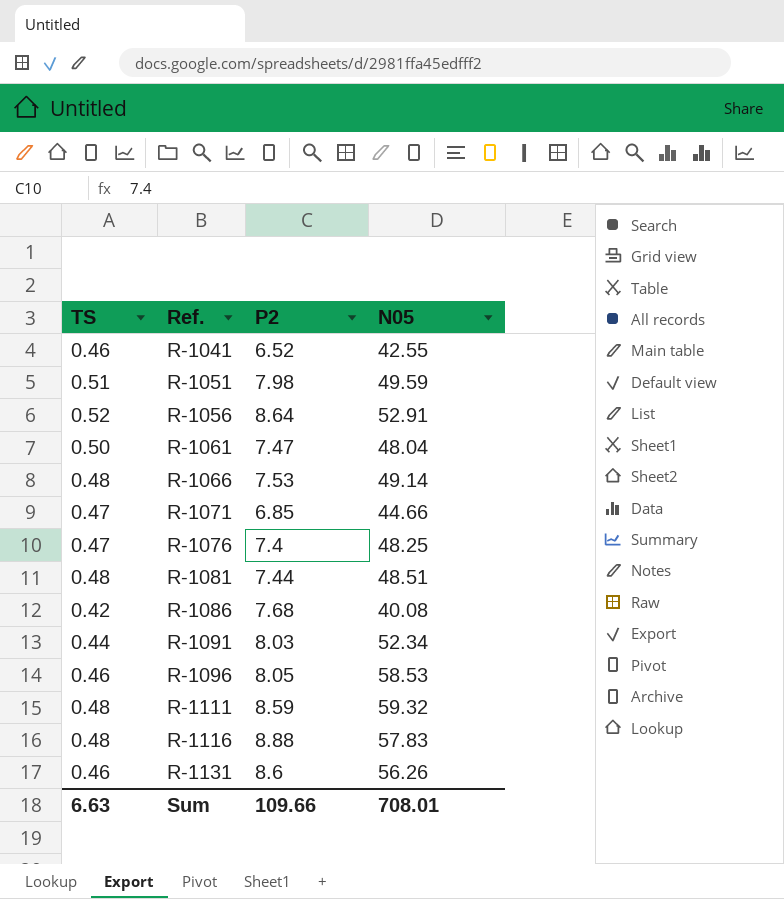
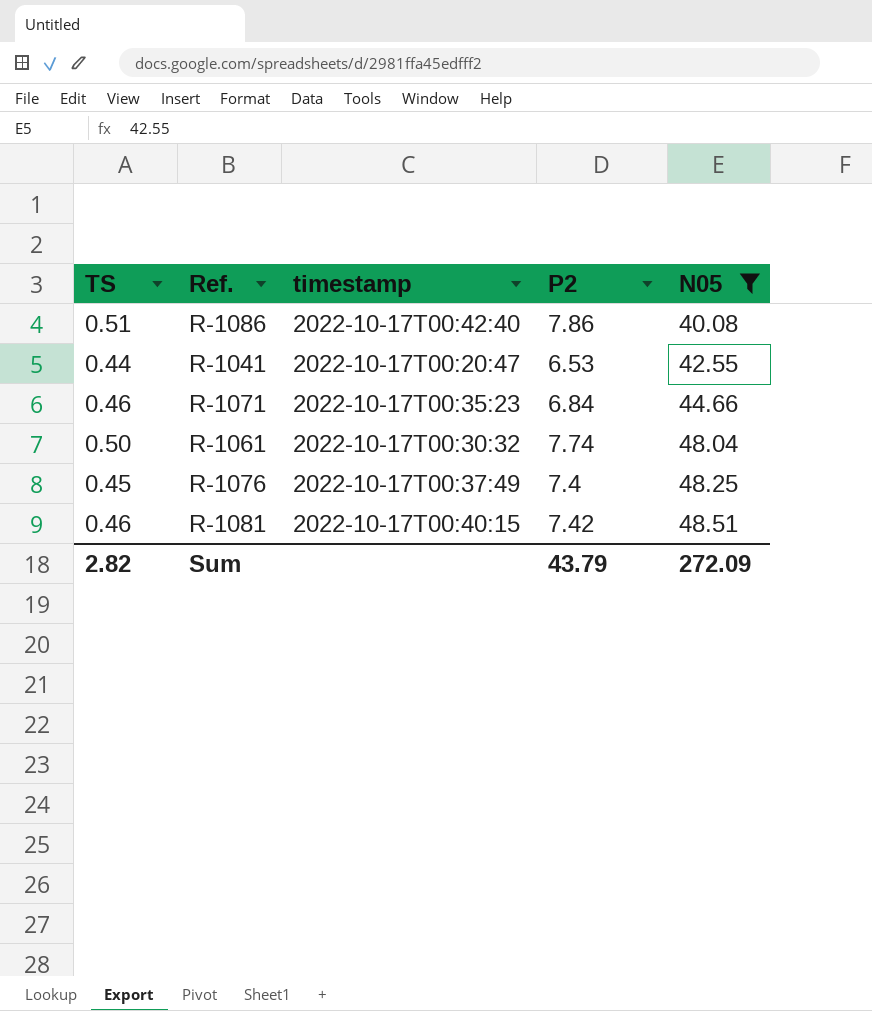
filter: none -> N05 <= 48.51
row order: Ref. ascending -> N05 ascending
column timestamp | position: none -> 3
R-1086 | TS: 0.42 -> 0.51
R-1086 | P2: 7.68 -> 7.86
R-1041 | TS: 0.46 -> 0.44
R-1041 | P2: 6.52 -> 6.53
R-1071 | TS: 0.47 -> 0.46
R-1071 | P2: 6.85 -> 6.84
R-1061 | P2: 7.47 -> 7.74
R-1076 | TS: 0.47 -> 0.45
R-1081 | TS: 0.48 -> 0.46
R-1081 | P2: 7.44 -> 7.42
Sum | TS: 6.63 -> 2.82
Sum | P2: 109.66 -> 43.79
Sum | N05: 708.01 -> 272.09

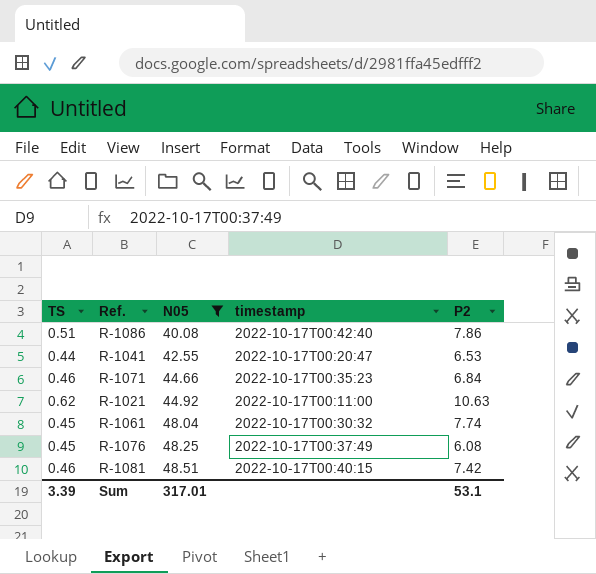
column N05 | position: 5 -> 3
row R-1021: none -> 0.62 | 44.92 | 2022-10-17T00:11:00 | 10.63
R-1061 | TS: 0.50 -> 0.45
R-1076 | P2: 7.4 -> 6.08
Sum | TS: 2.82 -> 3.39
Sum | N05: 272.09 -> 317.01
Sum | P2: 43.79 -> 53.1

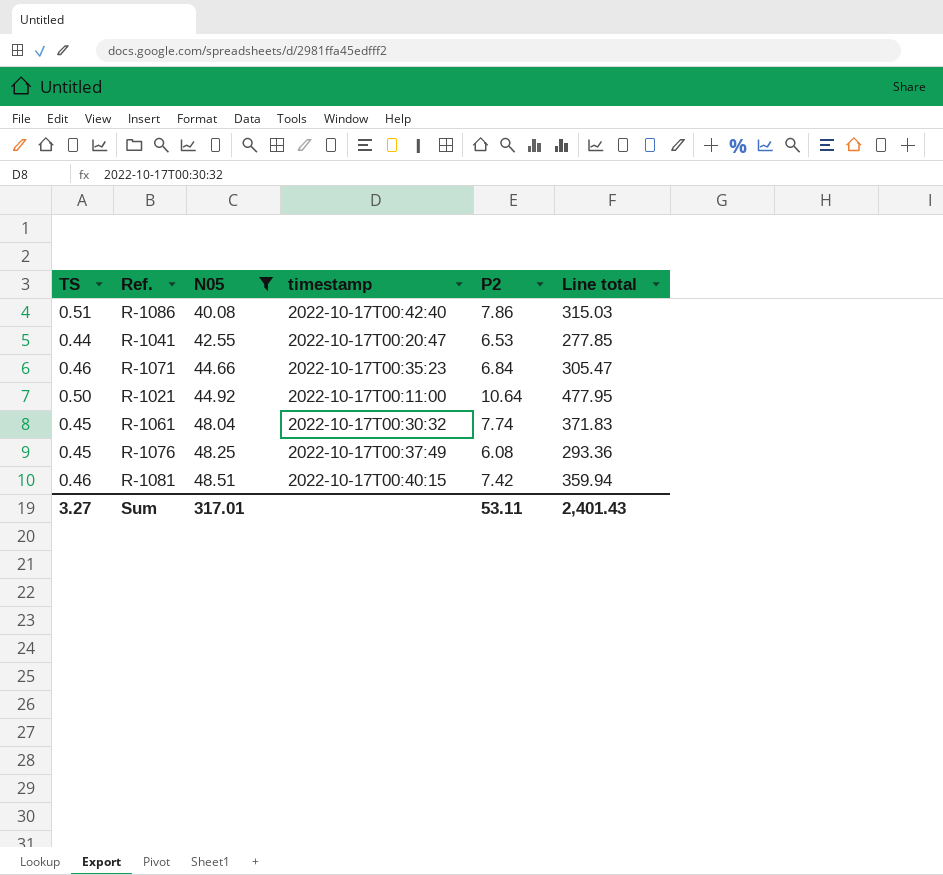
column Line total | formula: none -> [N05] * [P2]
R-1021 | TS: 0.62 -> 0.50
R-1021 | P2: 10.63 -> 10.64
Sum | TS: 3.39 -> 3.27
Sum | P2: 53.1 -> 53.11

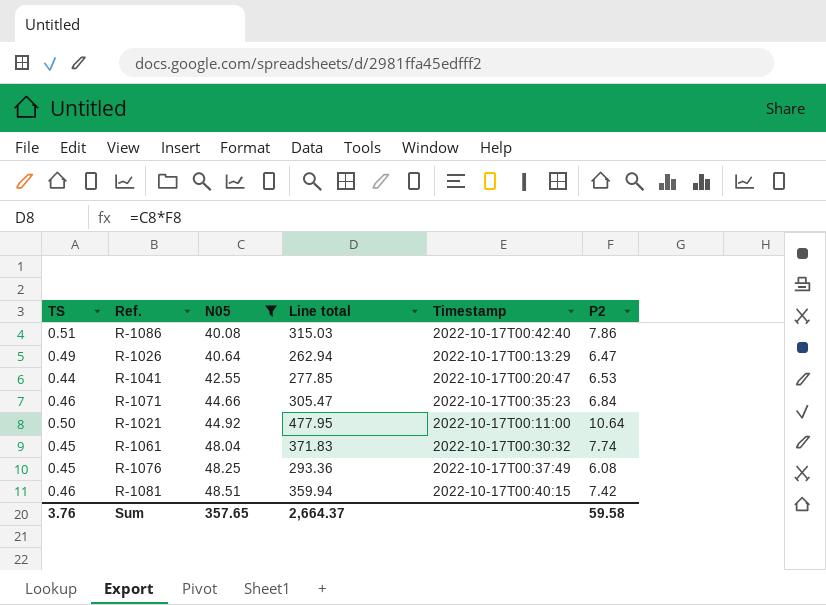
column Line total | position: 6 -> 4
column name: timestamp -> Timestamp
row R-1026: none -> 0.49 | 40.64 | 262.94 | 2022-10-17T00:13:29 | 6.47
Sum | TS: 3.27 -> 3.76
Sum | N05: 317.01 -> 357.65
Sum | Line total: 2,401.43 -> 2,664.37
Sum | P2: 53.11 -> 59.58

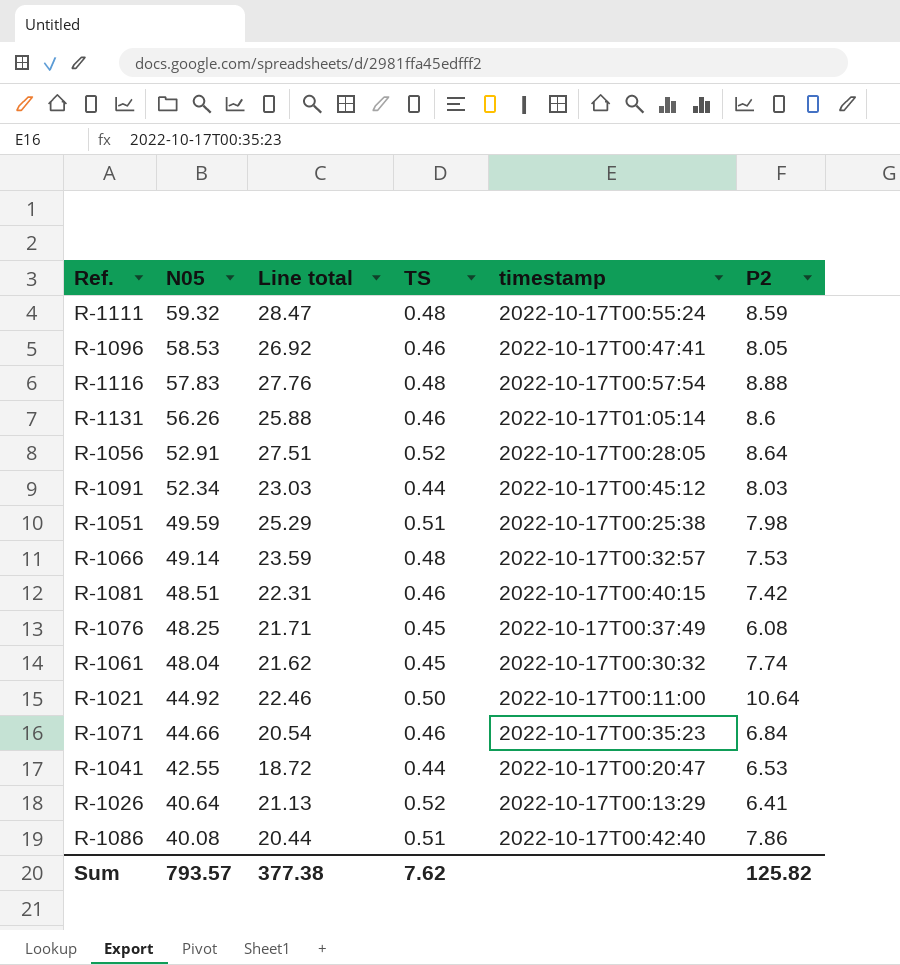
filter: N05 <= 48.51 -> none
row order: N05 ascending -> N05 descending
column Line total | formula: [N05] * [P2] -> [N05] * [TS]
column TS | position: 1 -> 4
column name: Timestamp -> timestamp
R-1026 | TS: 0.49 -> 0.52
R-1026 | P2: 6.47 -> 6.41
Sum | N05: 357.65 -> 793.57
Sum | Line total: 2,664.37 -> 377.38
Sum | TS: 3.76 -> 7.62
Sum | P2: 59.58 -> 125.82

